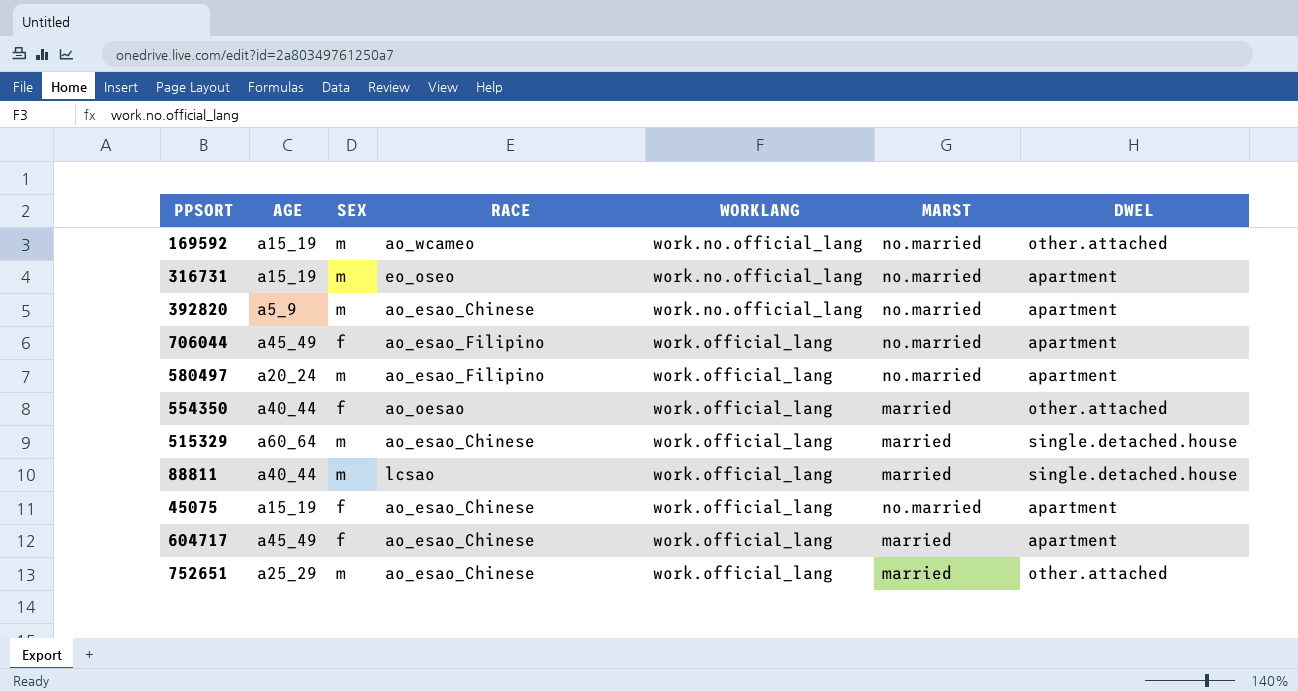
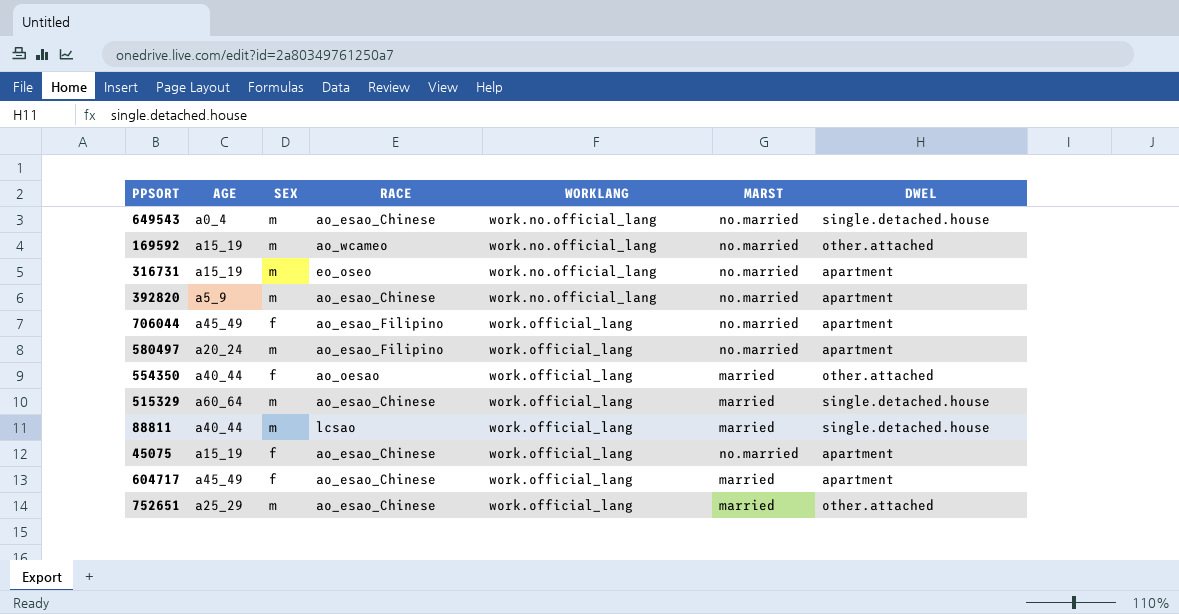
row 649543: none -> a0_4 | m | ao_esao_Chinese | work.no.official_lang | no.married | single.detached.house

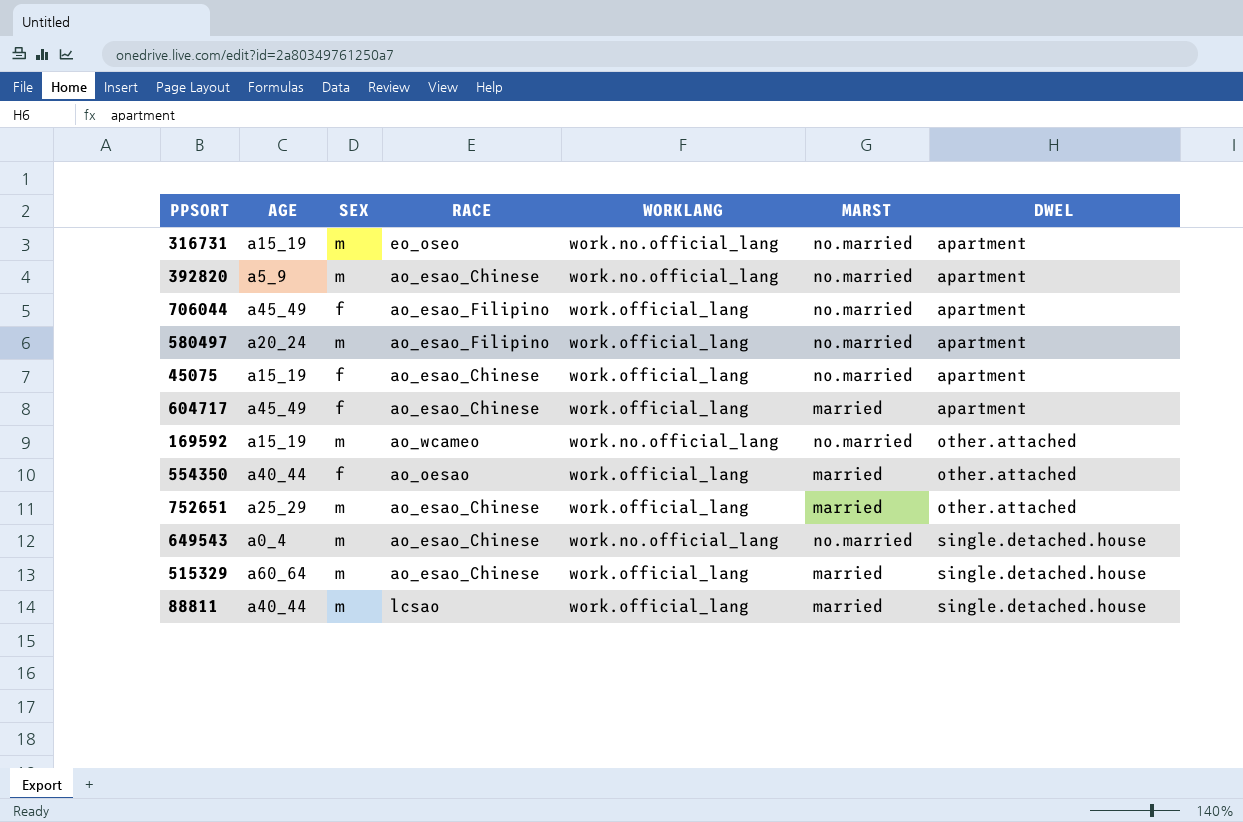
row order: WORKLANG ascending -> DWEL ascending

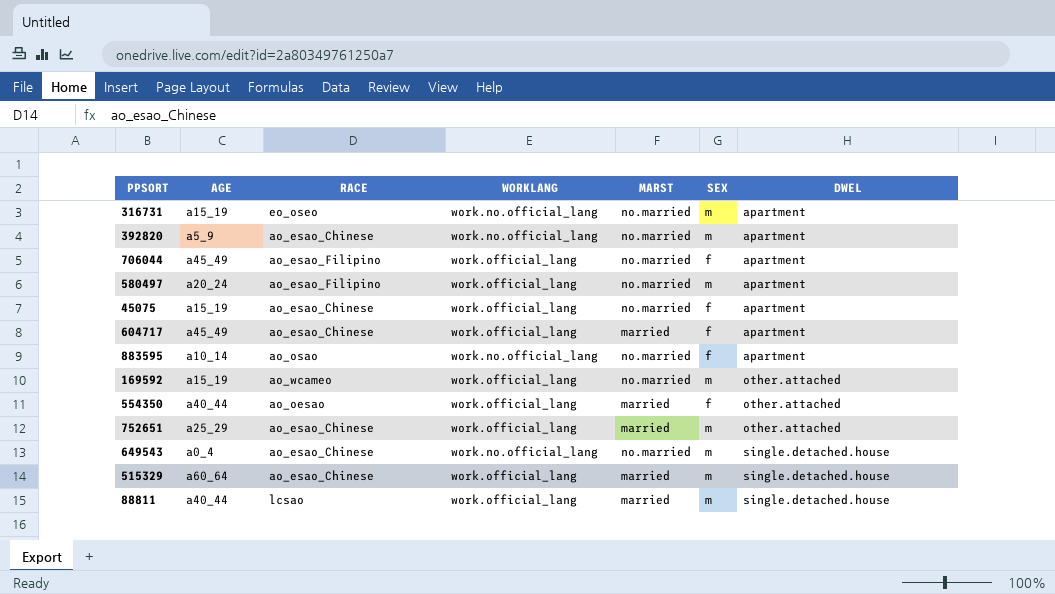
column SEX | position: 3 -> 6
row 883595: none -> a10_14 | ao_osao | work.no.official_lang | no.married | f | apartment
169592 | WORKLANG: work.no.official_lang -> work.official_lang

